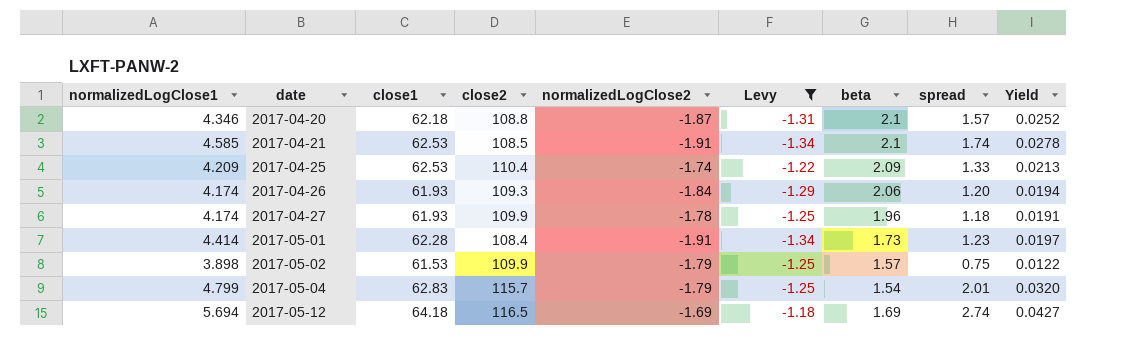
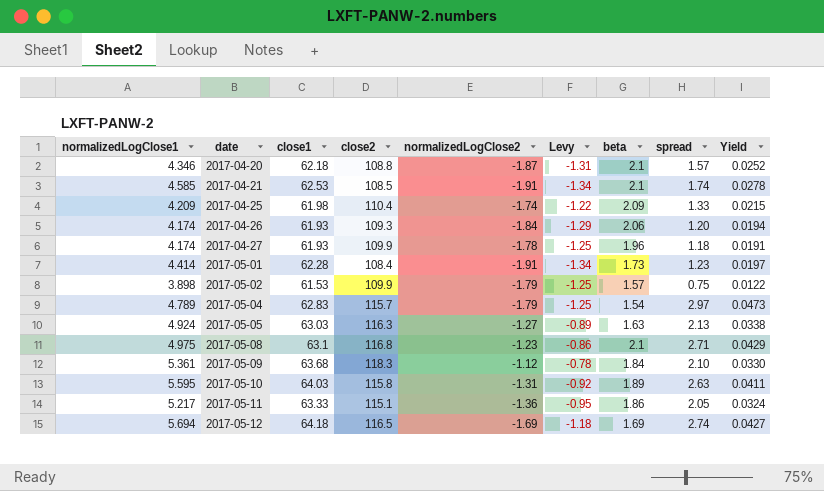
filter: Levy <= -1.18 -> none
2017-04-25 | close1: 62.53 -> 61.98
2017-04-25 | Yield: 0.0213 -> 0.0215
2017-05-04 | normalizedLogClose1: 4.799 -> 4.789
2017-05-04 | spread: 2.01 -> 2.97
2017-05-04 | Yield: 0.0320 -> 0.0473

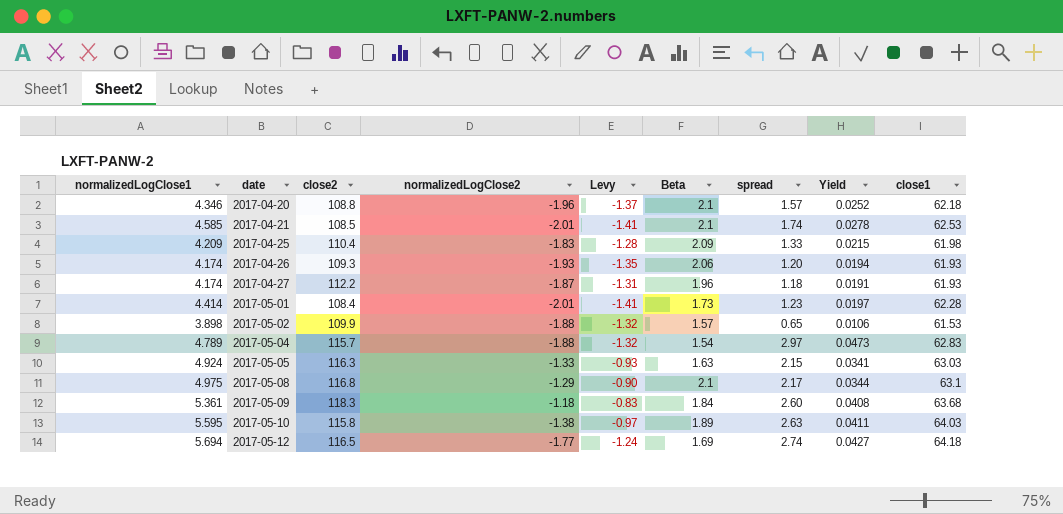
column name: beta -> Beta
column close1 | position: 3 -> 9
row 2017-05-11: 5.217 | 63.33 | 115.1 | -1.36 | -0.95 | 1.86 | 2.05 | 0.0324 -> none
2017-04-20 | normalizedLogClose2: -1.87 -> -1.96
2017-04-20 | Levy: -1.31 -> -1.37
2017-04-21 | normalizedLogClose2: -1.91 -> -2.01
2017-04-21 | Levy: -1.34 -> -1.41
2017-04-25 | normalizedLogClose2: -1.74 -> -1.83
2017-04-25 | Levy: -1.22 -> -1.28
2017-04-26 | normalizedLogClose2: -1.84 -> -1.93
2017-04-26 | Levy: -1.29 -> -1.35
2017-04-27 | close2: 109.9 -> 112.2
2017-04-27 | normalizedLogClose2: -1.78 -> -1.87
2017-04-27 | Levy: -1.25 -> -1.31
2017-05-01 | normalizedLogClose2: -1.91 -> -2.01
2017-05-01 | Levy: -1.34 -> -1.41
2017-05-02 | normalizedLogClose2: -1.79 -> -1.88
2017-05-02 | Levy: -1.25 -> -1.32
2017-05-02 | spread: 0.75 -> 0.65
2017-05-02 | Yield: 0.0122 -> 0.0106
2017-05-04 | normalizedLogClose2: -1.79 -> -1.88
2017-05-04 | Levy: -1.25 -> -1.32
2017-05-05 | normalizedLogClose2: -1.27 -> -1.33
2017-05-05 | Levy: -0.89 -> -0.93
2017-05-05 | spread: 2.13 -> 2.15
2017-05-05 | Yield: 0.0338 -> 0.0341
2017-05-08 | normalizedLogClose2: -1.23 -> -1.29
2017-05-08 | Levy: -0.86 -> -0.90
2017-05-08 | spread: 2.71 -> 2.17
2017-05-08 | Yield: 0.0429 -> 0.0344
2017-05-09 | normalizedLogClose2: -1.12 -> -1.18
2017-05-09 | Levy: -0.78 -> -0.83
2017-05-09 | spread: 2.10 -> 2.60
2017-05-09 | Yield: 0.0330 -> 0.0408
2017-05-10 | normalizedLogClose2: -1.31 -> -1.38
2017-05-10 | Levy: -0.92 -> -0.97
2017-05-12 | normalizedLogClose2: -1.69 -> -1.77
2017-05-12 | Levy: -1.18 -> -1.24

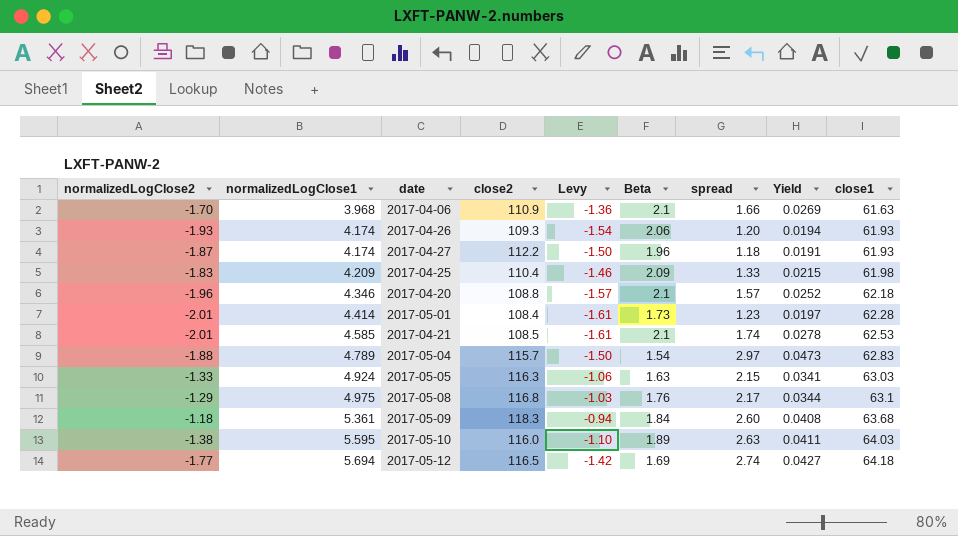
row order: date ascending -> normalizedLogClose1 ascending
column normalizedLogClose2 | position: 4 -> 1
column Levy | formula: [normalizedLogClose2] * 0.7 -> [normalizedLogClose2] * 0.8
row 2017-05-02: 3.898 | 109.9 | -1.88 | -1.32 | 1.57 | 0.65 | 0.0106 | 61.53 -> none
row 2017-04-06: none -> -1.70 | 3.968 | 110.9 | -1.36 | 2.1 | 1.66 | 0.0269 | 61.63
2017-05-08 | Beta: 2.1 -> 1.76
2017-05-10 | close2: 115.8 -> 116.0

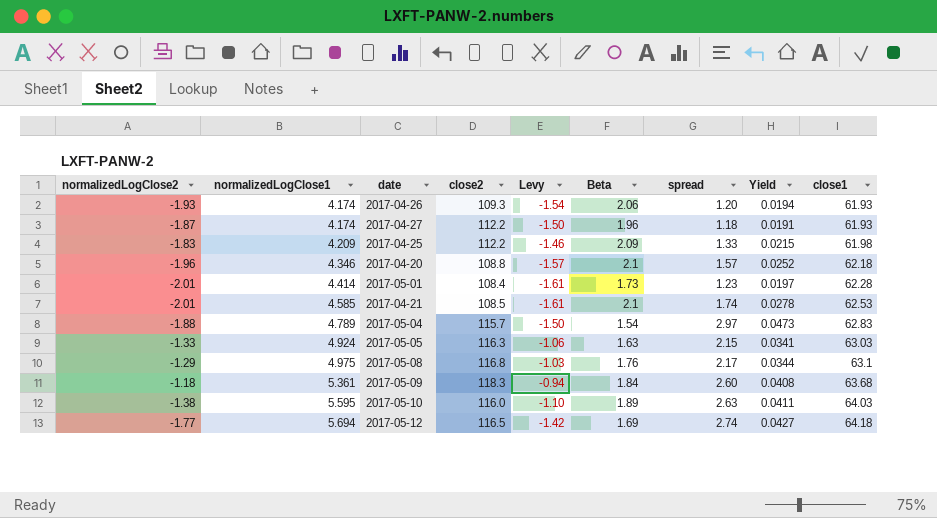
row 2017-04-06: -1.70 | 3.968 | 110.9 | -1.36 | 2.1 | 1.66 | 0.0269 | 61.63 -> none
2017-04-25 | close2: 110.4 -> 112.2

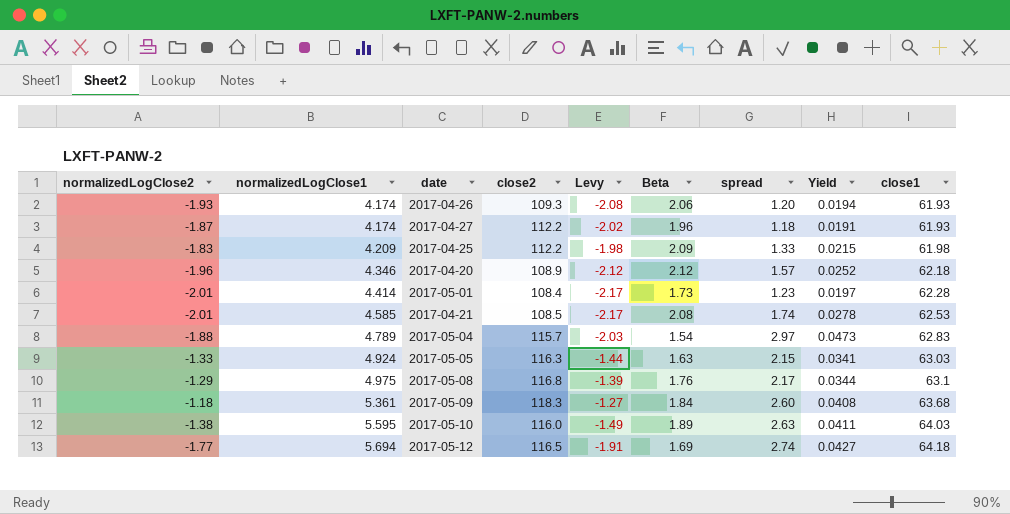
column Levy | formula: [normalizedLogClose2] * 0.8 -> [normalizedLogClose2] * 1.08
2017-04-20 | close2: 108.8 -> 108.9
2017-04-20 | Beta: 2.1 -> 2.12
2017-04-21 | Beta: 2.1 -> 2.08

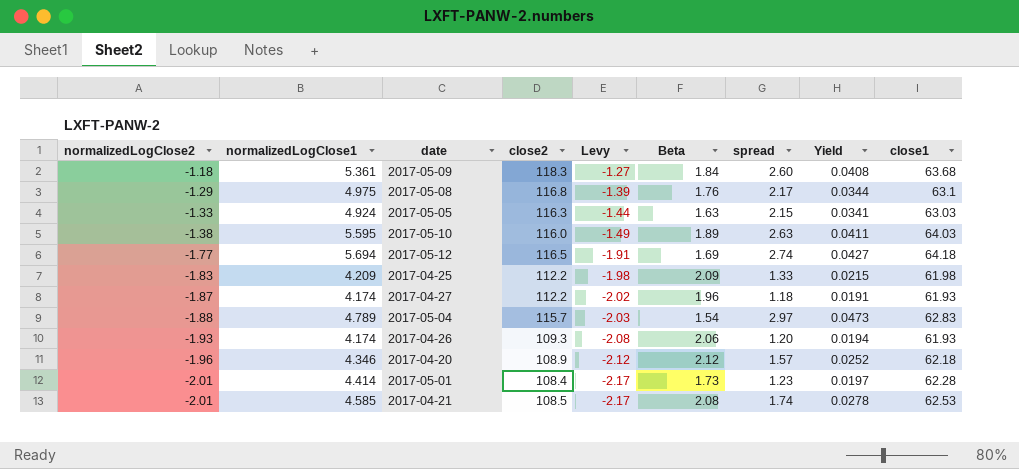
row order: normalizedLogClose1 ascending -> normalizedLogClose2 descending

